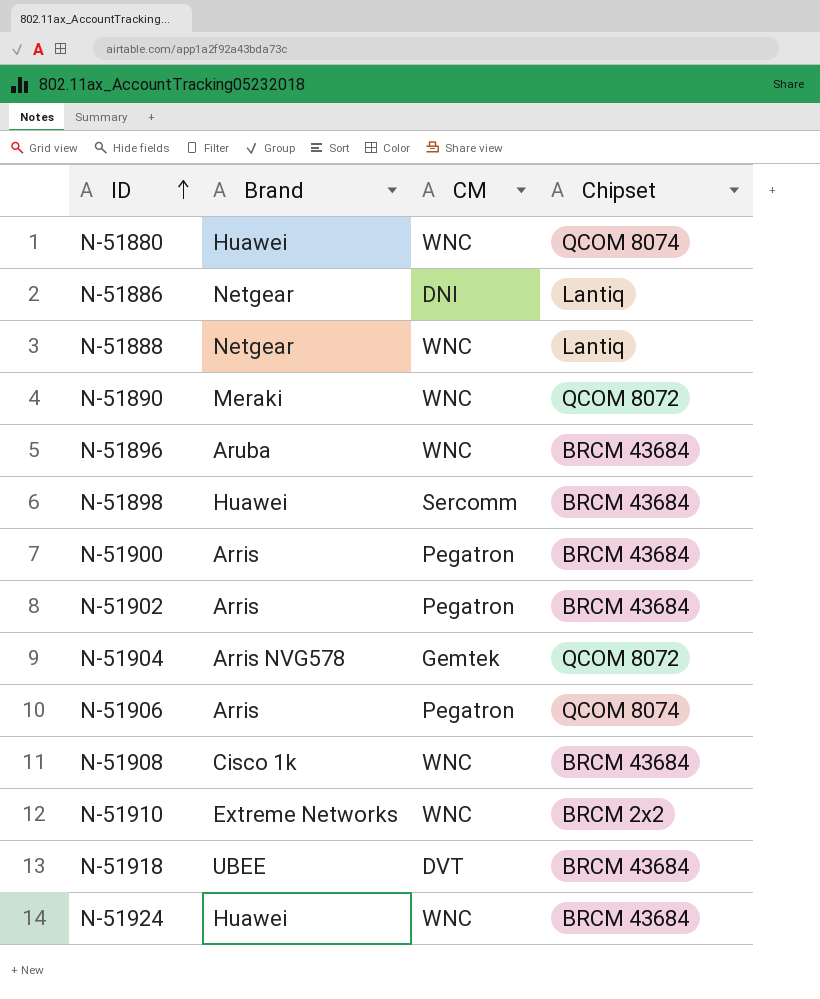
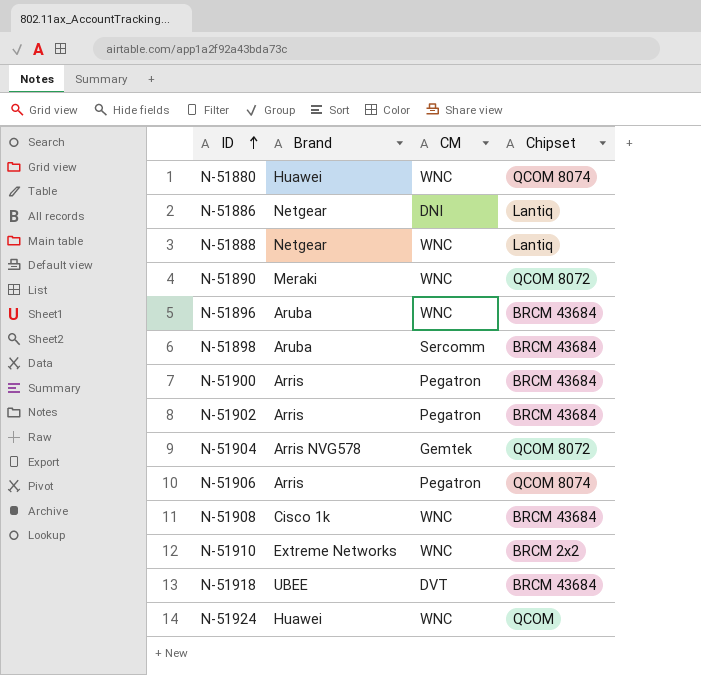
N-51898 | Brand: Huawei -> Aruba
N-51924 | Chipset: BRCM 43684 -> QCOM

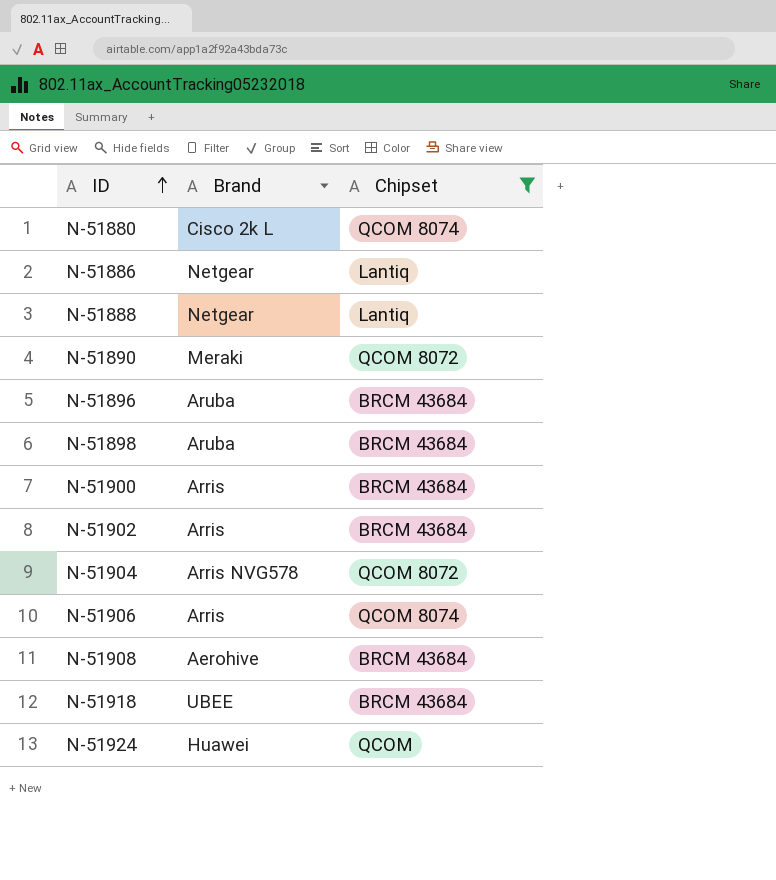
filter: none -> Chipset != BRCM 2x2
column CM | position: 3 -> none
N-51880 | Brand: Huawei -> Cisco 2k L
N-51908 | Brand: Cisco 1k -> Aerohive

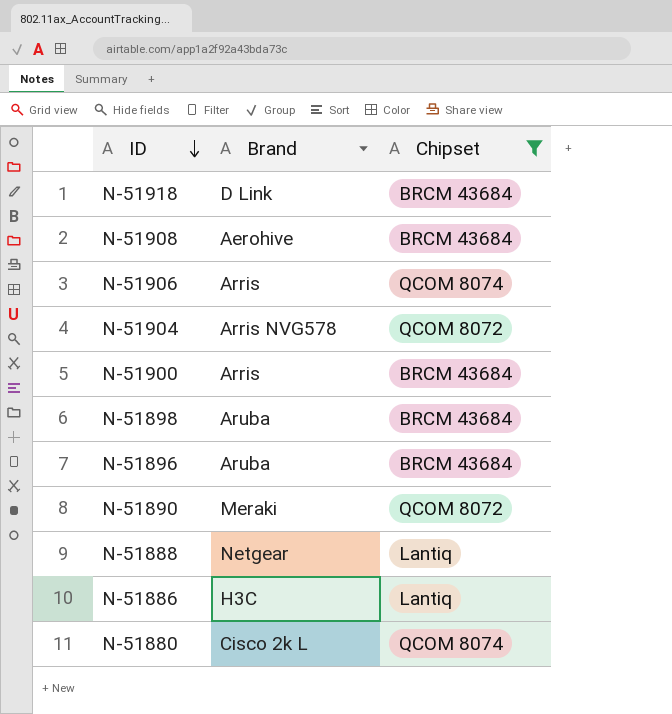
row order: ID ascending -> ID descending
row N-51902: Arris | BRCM 43684 -> none
row N-51924: Huawei | QCOM -> none
N-51918 | Brand: UBEE -> D Link
N-51886 | Brand: Netgear -> H3C

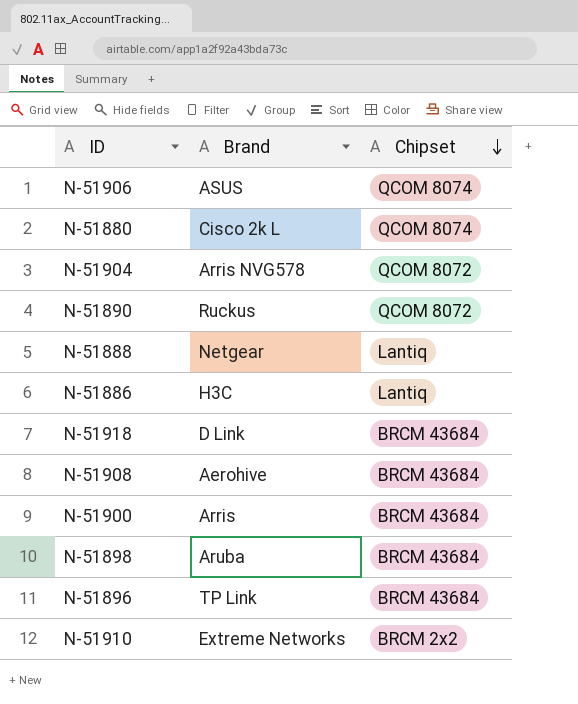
filter: Chipset != BRCM 2x2 -> none
row order: ID descending -> Chipset descending
N-51906 | Brand: Arris -> ASUS
N-51890 | Brand: Meraki -> Ruckus
N-51896 | Brand: Aruba -> TP Link

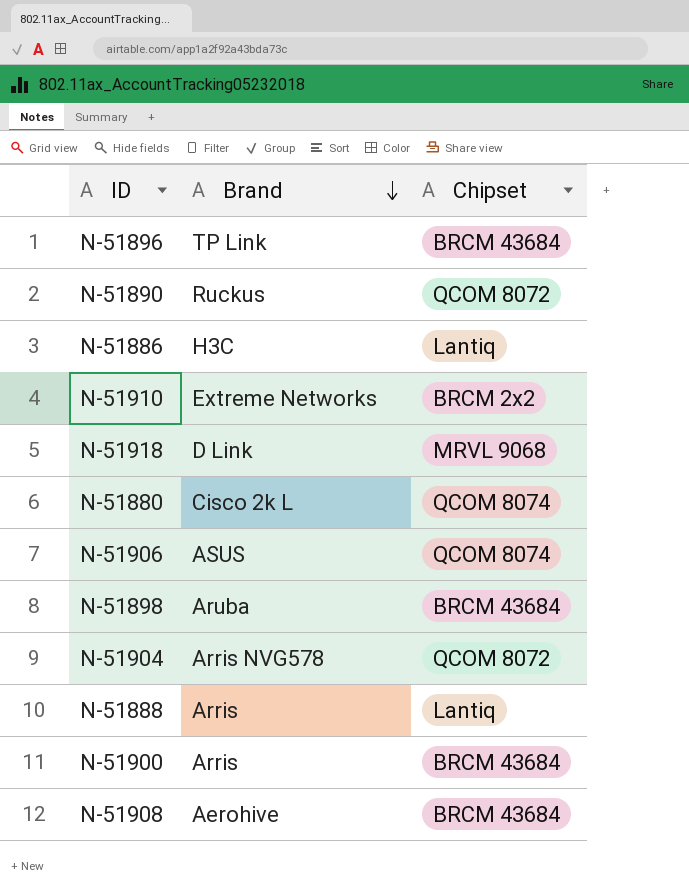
row order: Chipset descending -> Brand descending
N-51918 | Chipset: BRCM 43684 -> MRVL 9068
N-51888 | Brand: Netgear -> Arris

